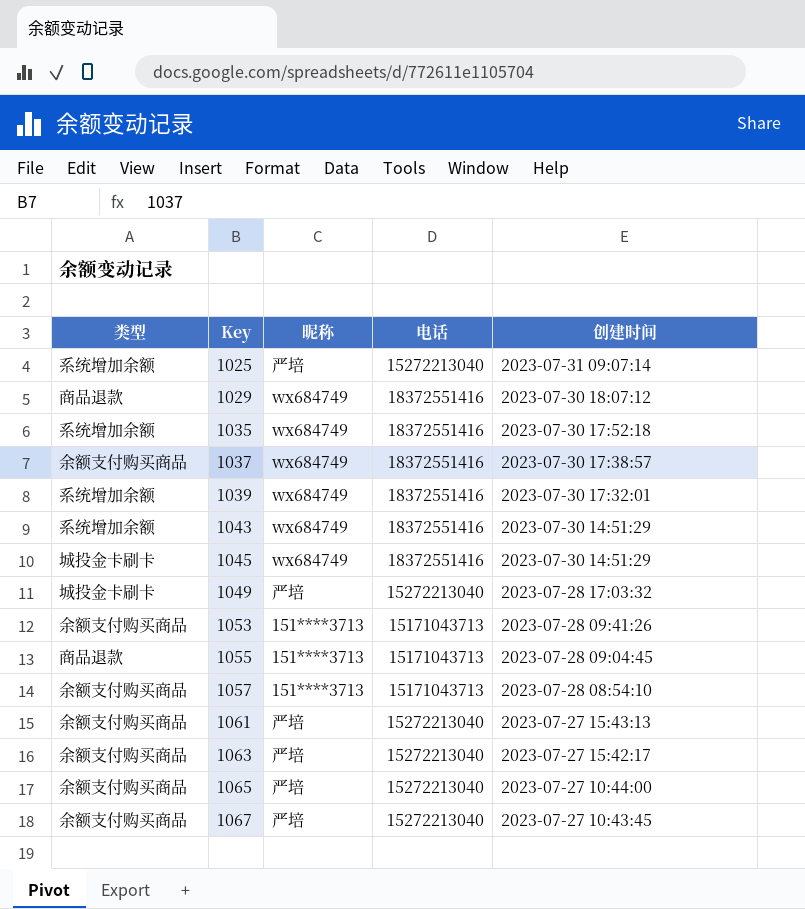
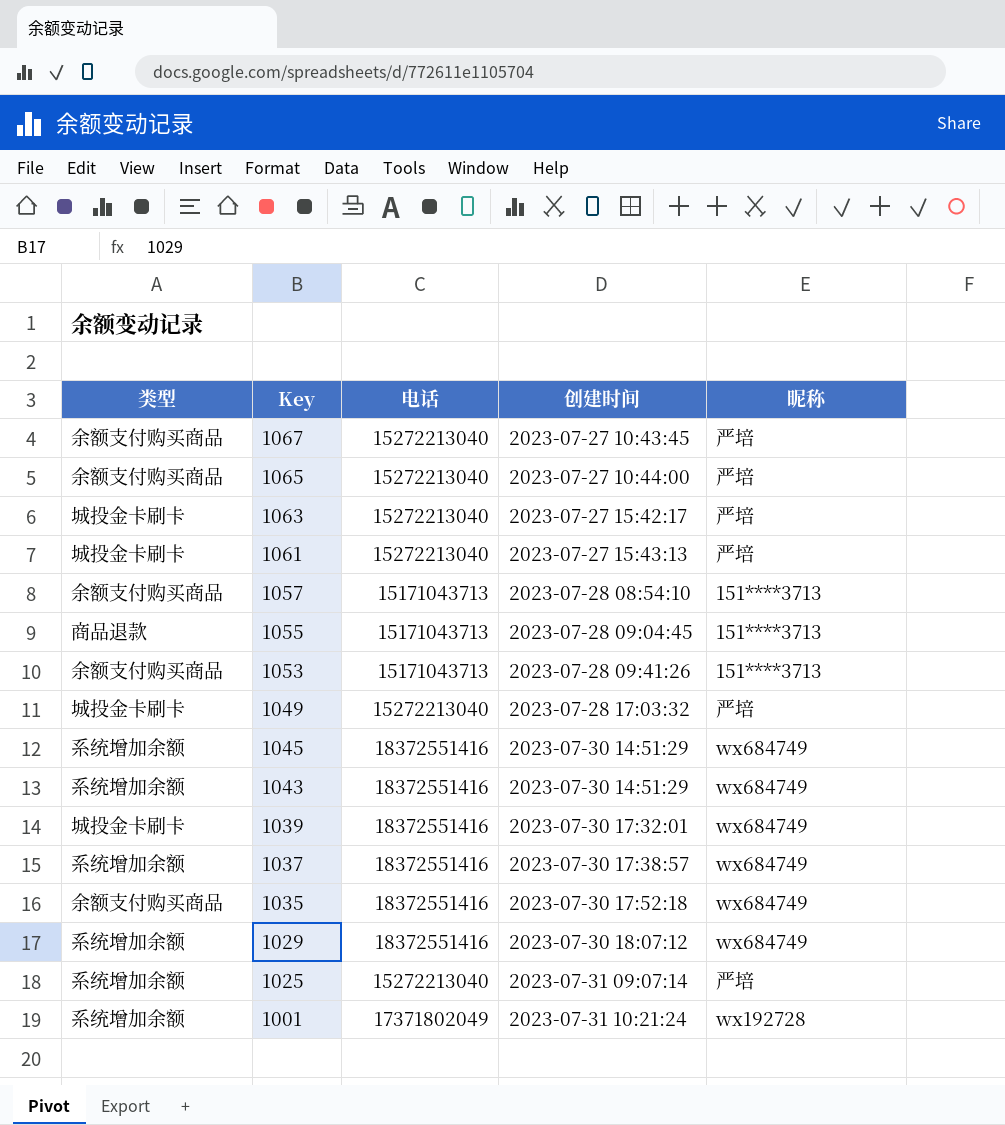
row order: Key ascending -> Key descending
column 昵称 | position: 3 -> 5
1063 | 类型: 余额支付购买商品 -> 城投金卡刷卡
1061 | 类型: 余额支付购买商品 -> 城投金卡刷卡
1045 | 类型: 城投金卡刷卡 -> 系统增加余额
1039 | 类型: 系统增加余额 -> 城投金卡刷卡
1037 | 类型: 余额支付购买商品 -> 系统增加余额
1035 | 类型: 系统增加余额 -> 余额支付购买商品
1029 | 类型: 商品退款 -> 系统增加余额
row 1001: none -> 系统增加余额 | 17371802049 | 2023-07-31 10:21:24 | wx192728

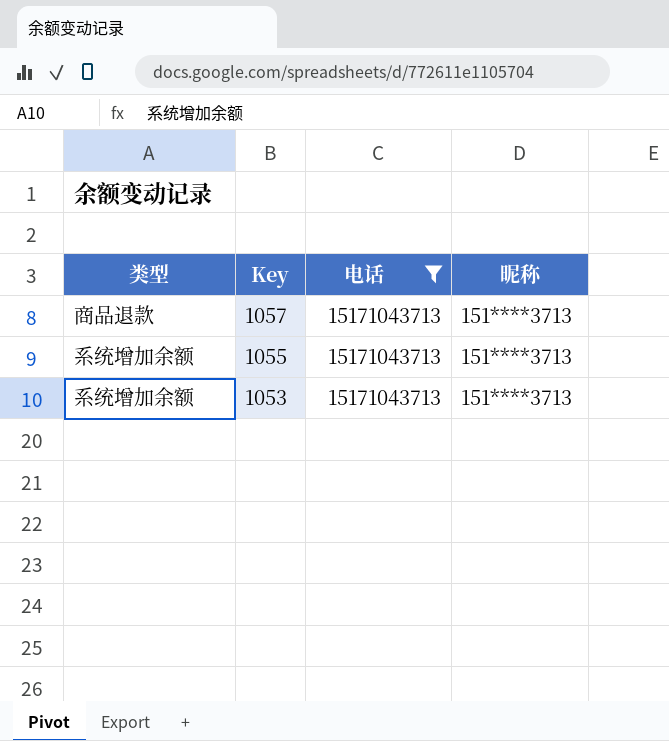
filter: none -> 电话 = 15171043713
column 创建时间 | position: 4 -> none
1057 | 类型: 余额支付购买商品 -> 商品退款
1055 | 类型: 商品退款 -> 系统增加余额
1053 | 类型: 余额支付购买商品 -> 系统增加余额

